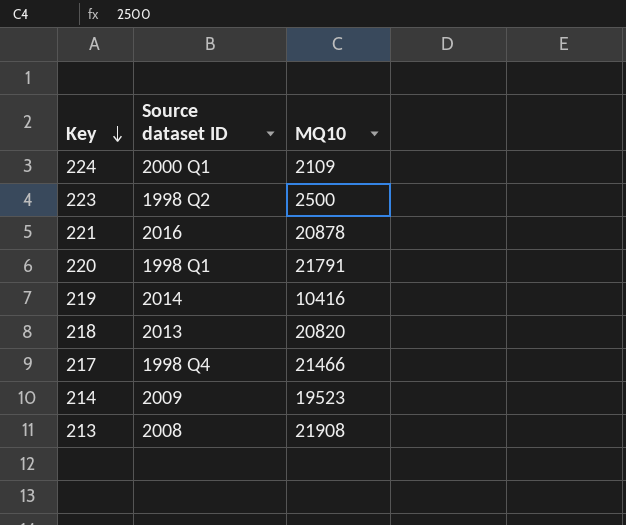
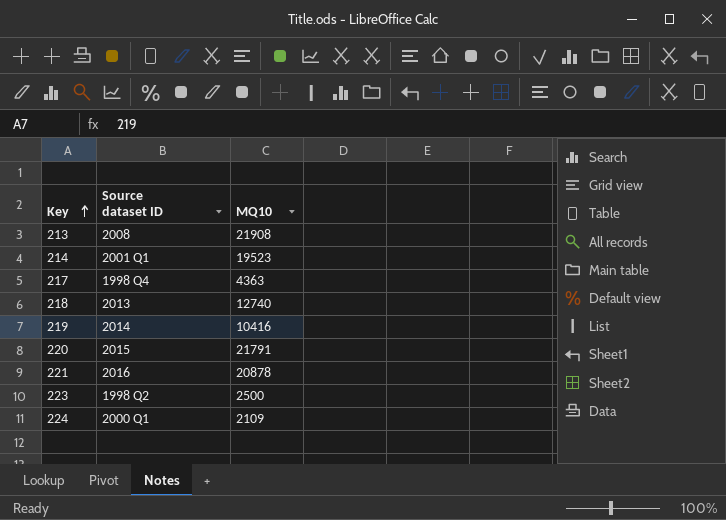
row order: Key descending -> Key ascending
214 | Source dataset ID: 2009 -> 2001 Q1
217 | MQ10: 21466 -> 4363
218 | MQ10: 20820 -> 12740
220 | Source dataset ID: 1998 Q1 -> 2015

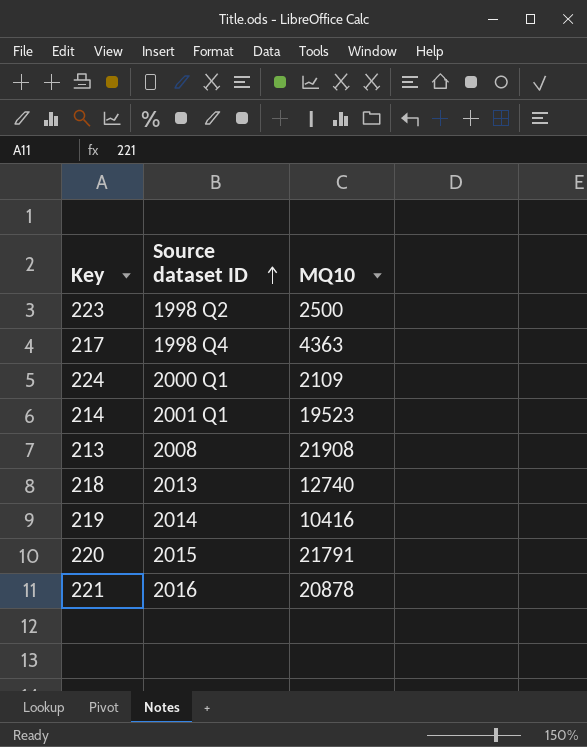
row order: Key ascending -> Source dataset ID ascending

